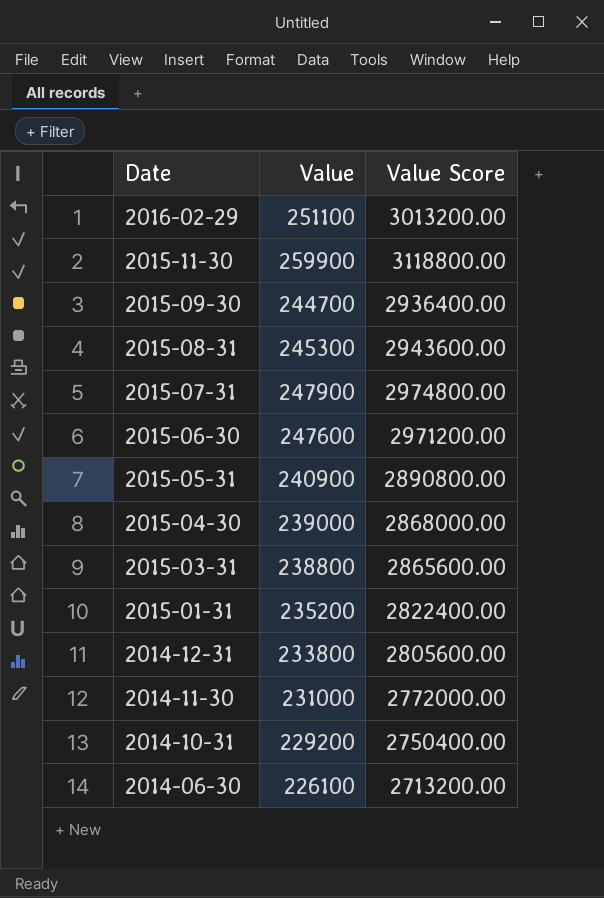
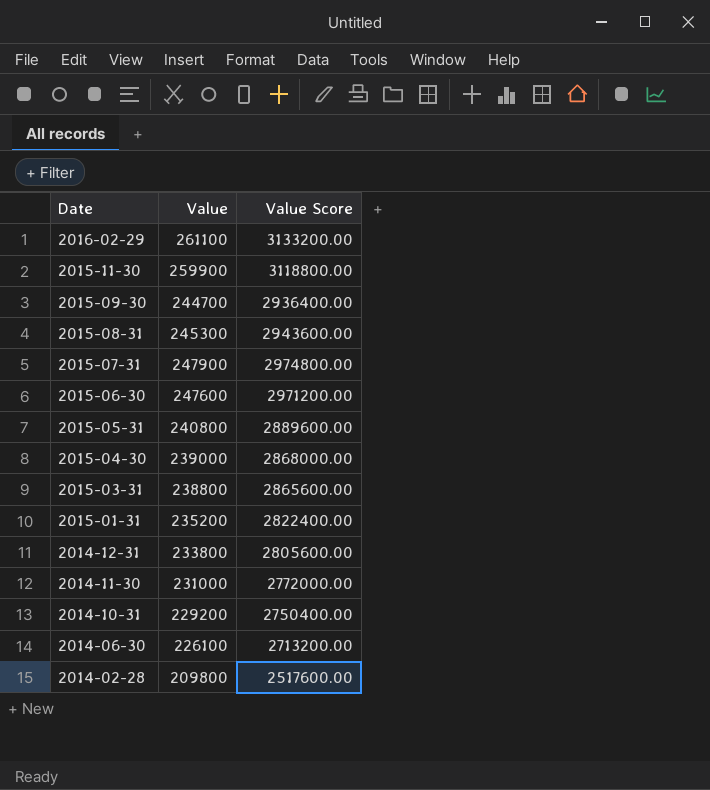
2016-02-29 | Value: 251100 -> 261100
2016-02-29 | Value Score: 3013200.00 -> 3133200.00
2015-05-31 | Value: 240900 -> 240800
2015-05-31 | Value Score: 2890800.00 -> 2889600.00
row 2014-02-28: none -> 209800 | 2517600.00

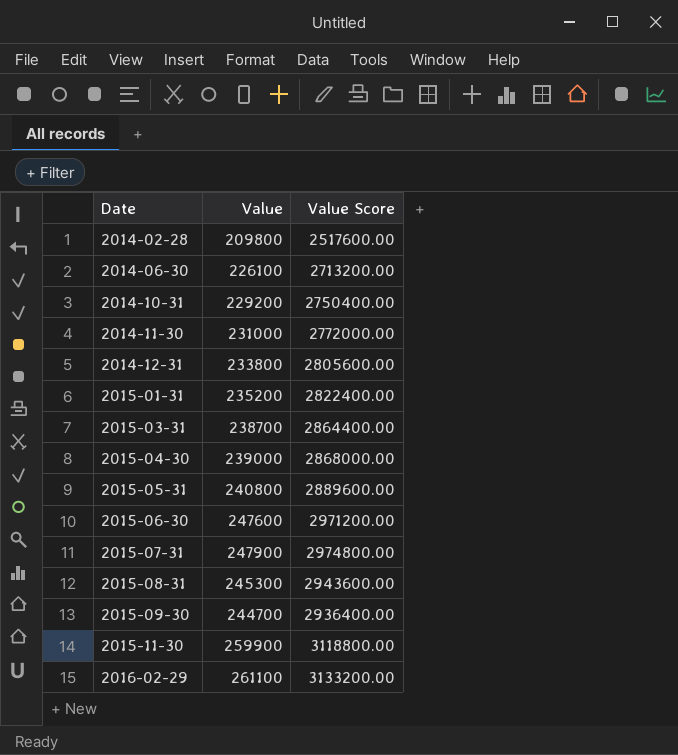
row order: Date descending -> Date ascending
2015-03-31 | Value: 238800 -> 238700
2015-03-31 | Value Score: 2865600.00 -> 2864400.00

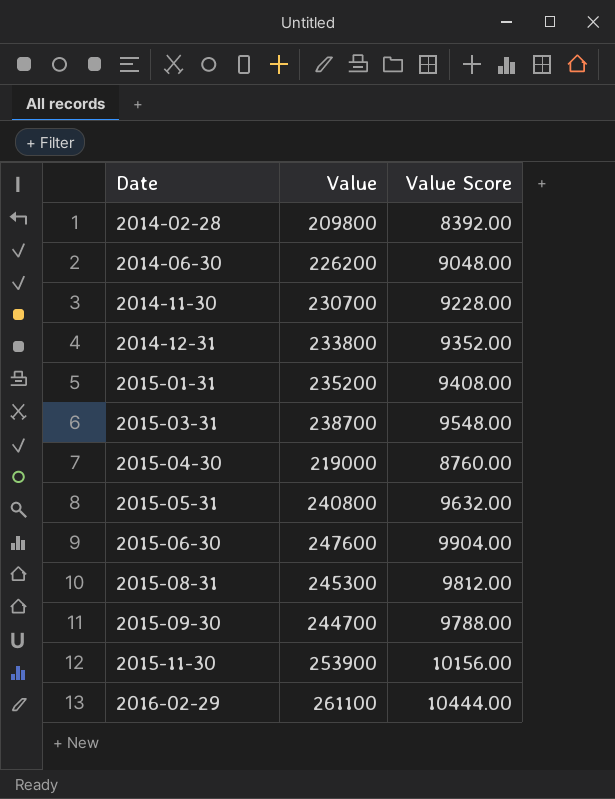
column Value Score | formula: [Value] * 12 -> [Value] * 0.04
row 2014-10-31: 229200 | 2750400.00 -> none
row 2015-07-31: 247900 | 2974800.00 -> none
2014-06-30 | Value: 226100 -> 226200
2014-11-30 | Value: 231000 -> 230700
2015-04-30 | Value: 239000 -> 219000
2015-11-30 | Value: 259900 -> 253900

